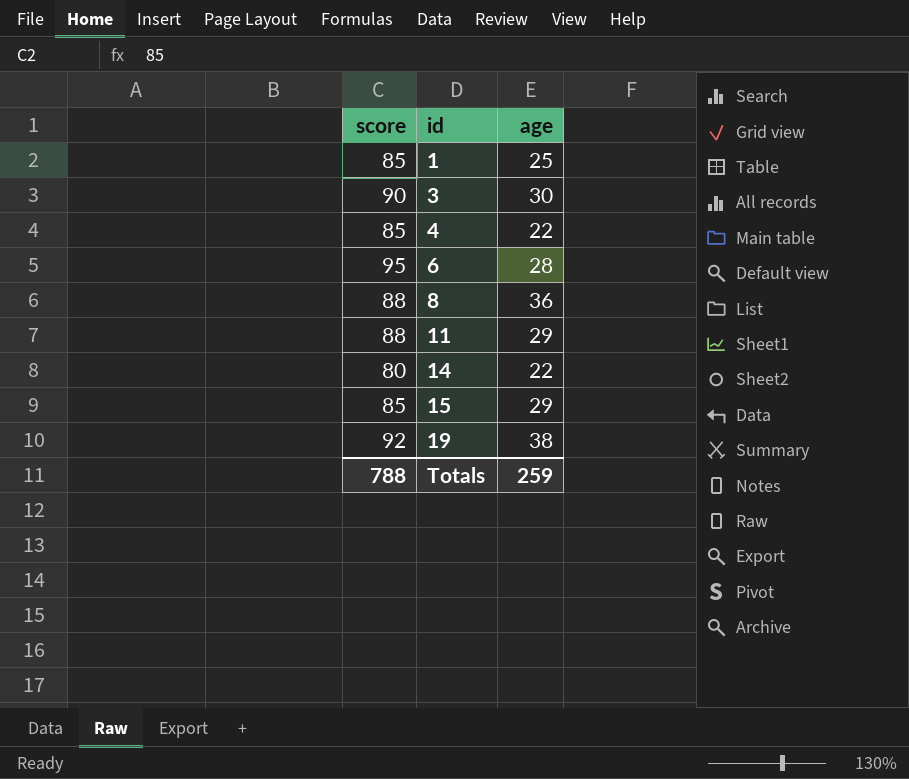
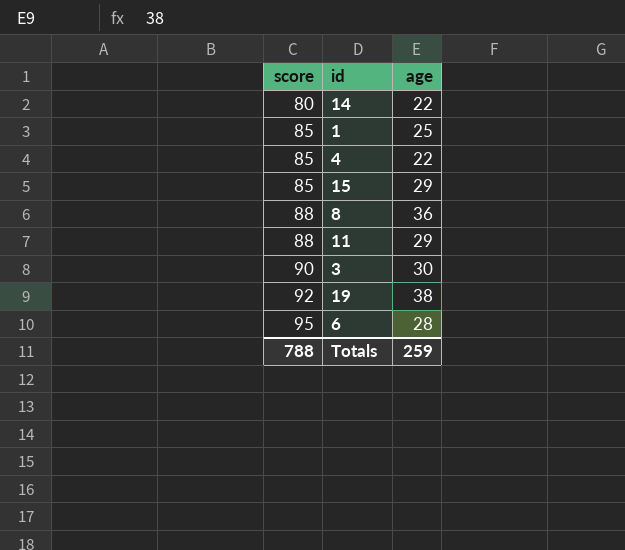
row order: id ascending -> score ascending

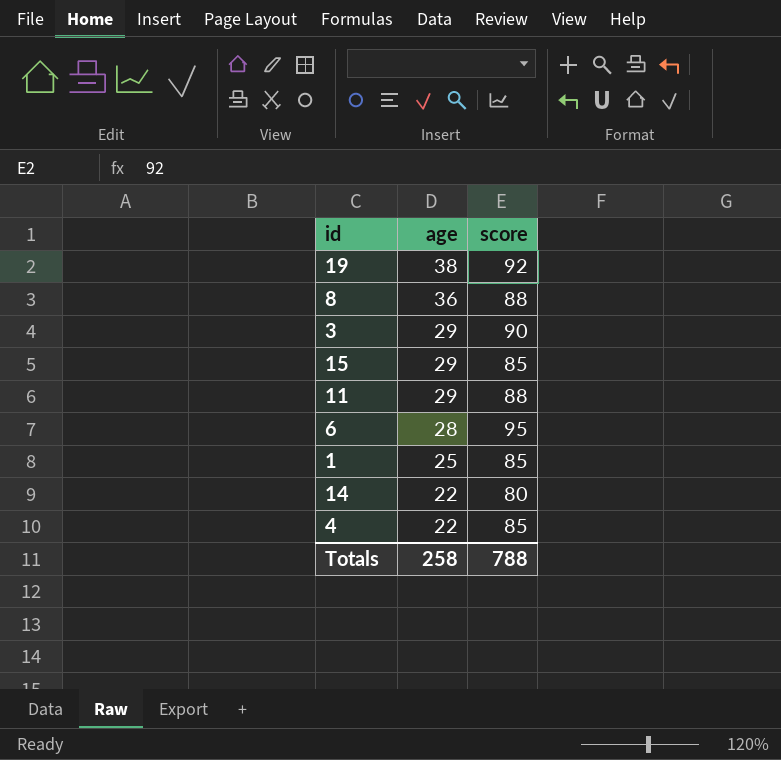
row order: score ascending -> age descending
column score | position: 1 -> 3
3 | age: 30 -> 29
Totals | age: 259 -> 258

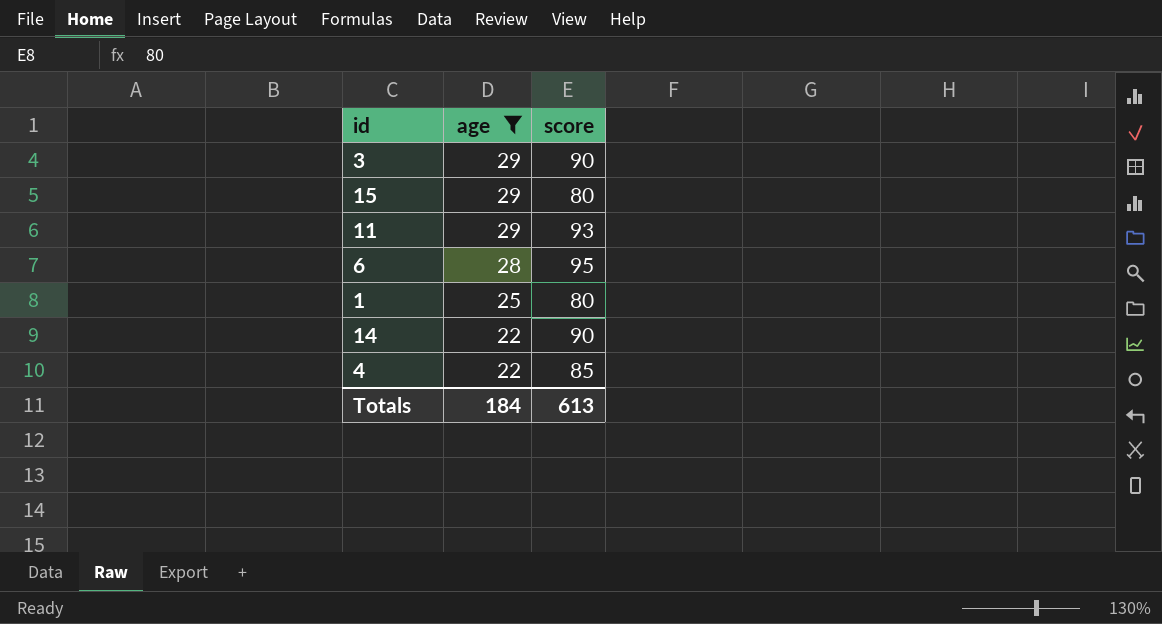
filter: none -> age <= 29
15 | score: 85 -> 80
11 | score: 88 -> 93
1 | score: 85 -> 80
14 | score: 80 -> 90
Totals | age: 258 -> 184
Totals | score: 788 -> 613

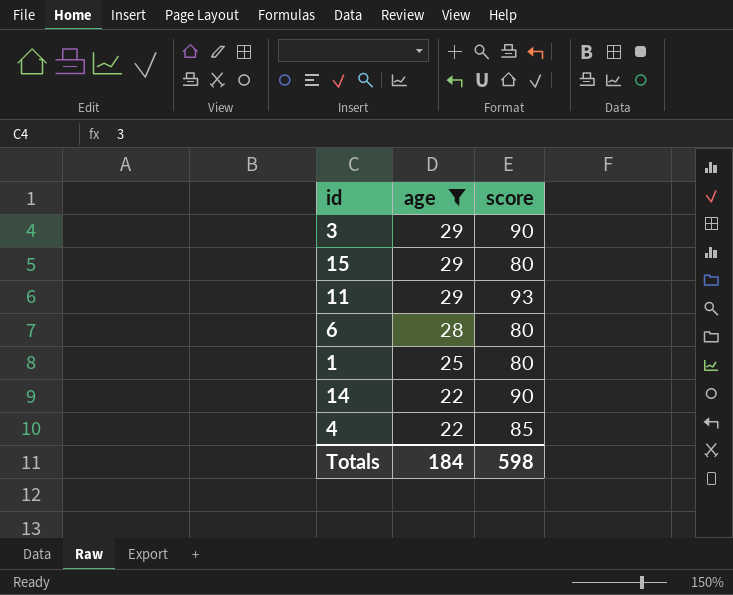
6 | score: 95 -> 80
Totals | score: 613 -> 598

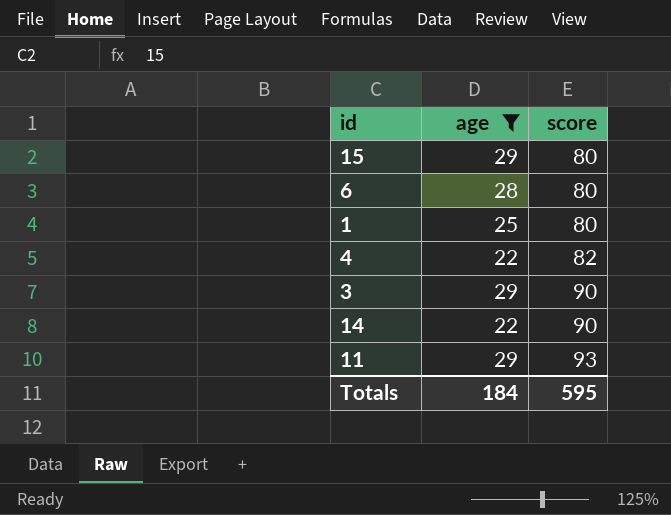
row order: age descending -> score ascending
4 | score: 85 -> 82
Totals | score: 598 -> 595

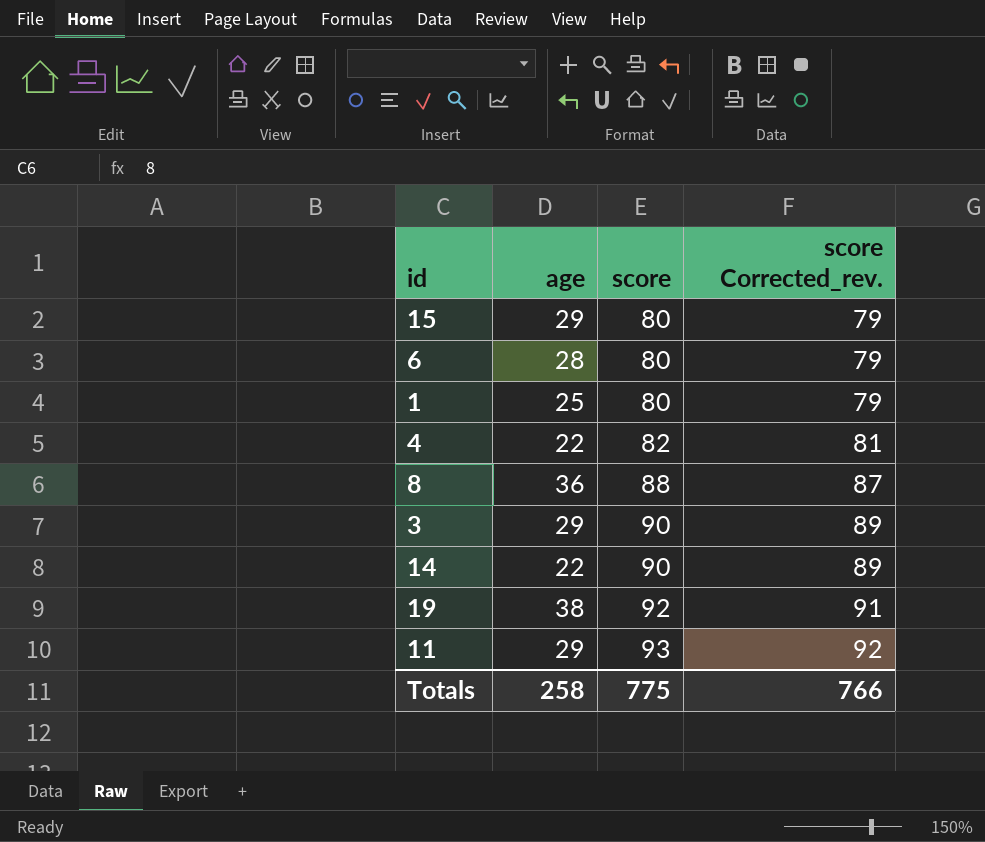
filter: age <= 29 -> none
column score Corrected_rev. | formula: none -> [score] - 1
Totals | age: 184 -> 258
Totals | score: 595 -> 775

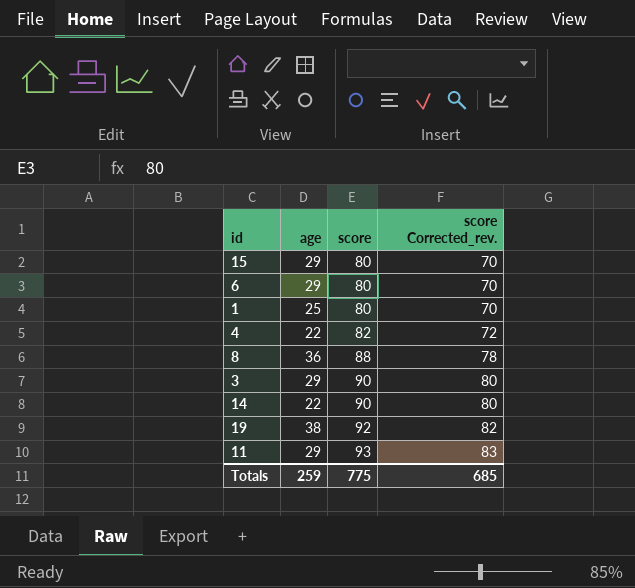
column score Corrected_rev. | formula: [score] - 1 -> [score] - 10
6 | age: 28 -> 29
Totals | age: 258 -> 259
Totals | score Corrected_rev.: 766 -> 685

